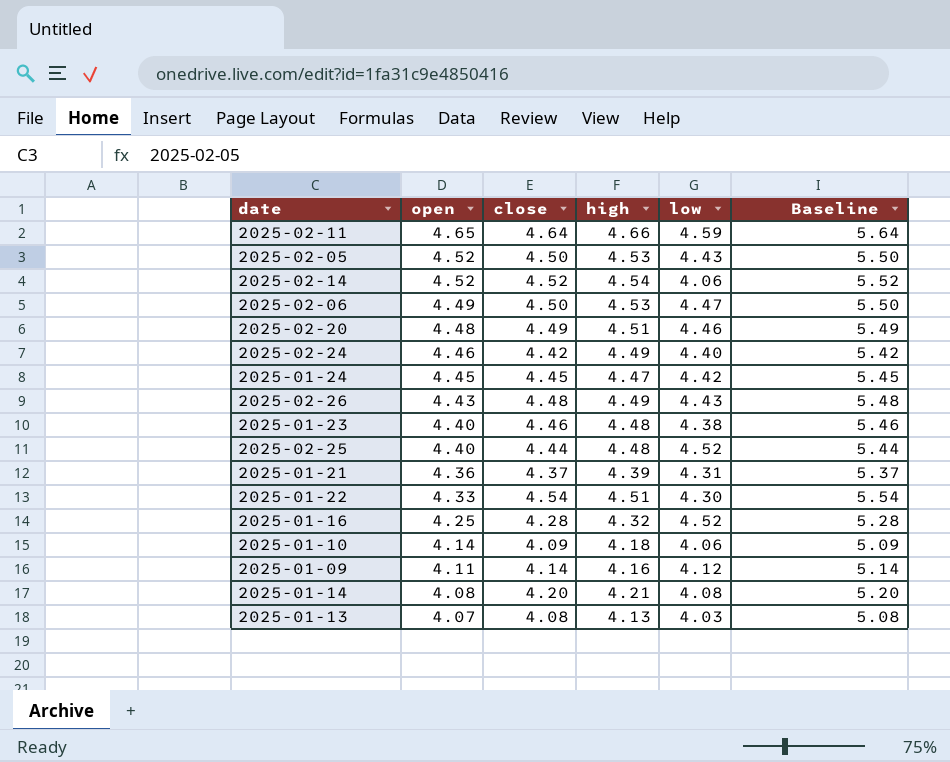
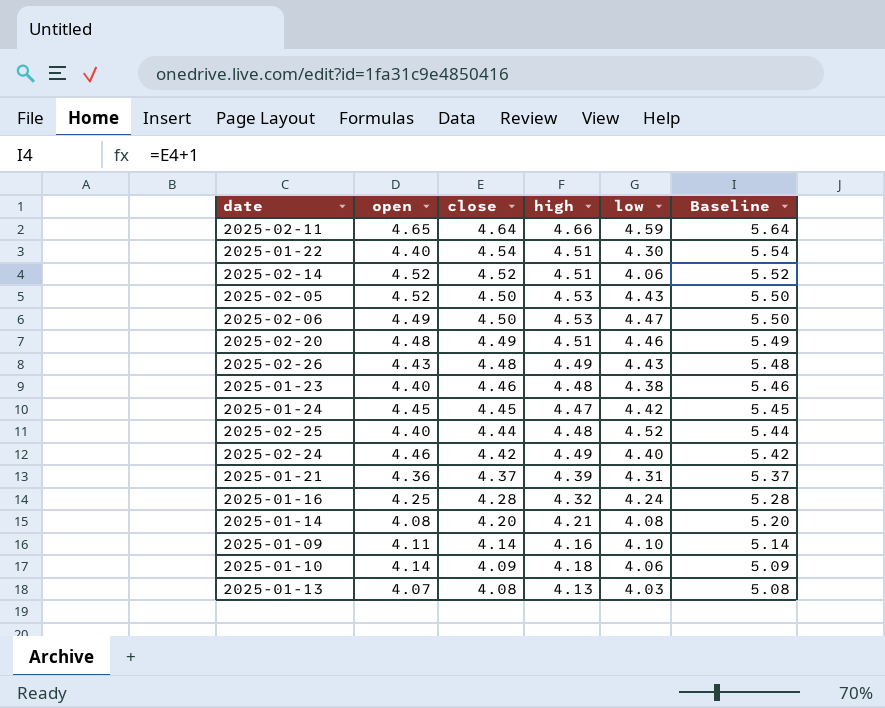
row order: open descending -> close descending
2025-01-22 | open: 4.33 -> 4.40
2025-02-14 | high: 4.54 -> 4.51
2025-01-16 | low: 4.52 -> 4.24
2025-01-09 | low: 4.12 -> 4.10

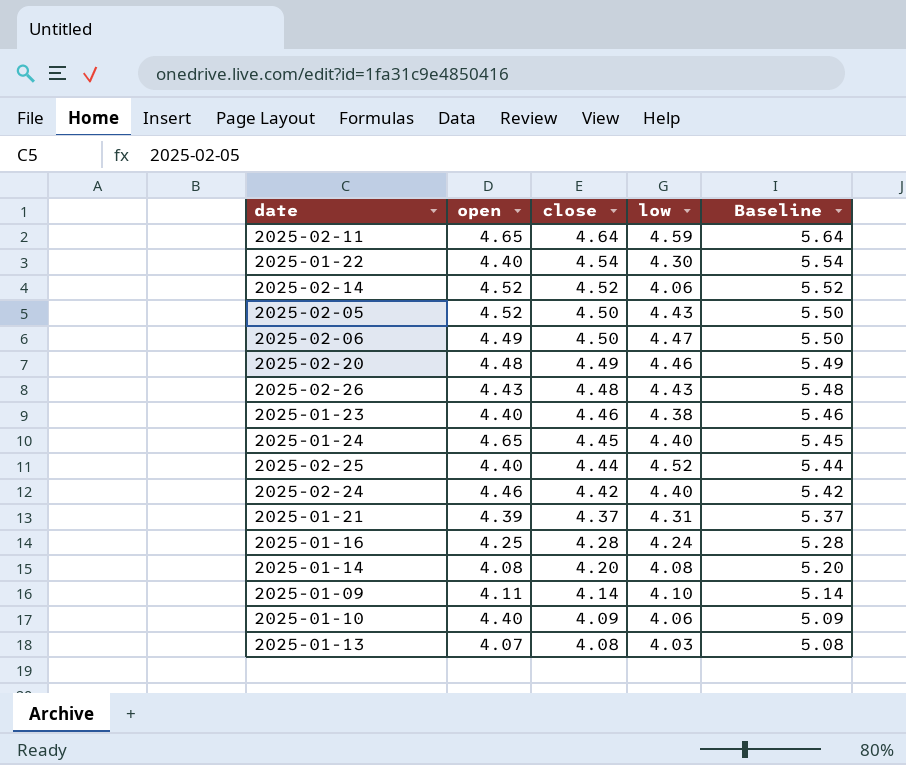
column high | position: 4 -> none
2025-01-24 | open: 4.45 -> 4.65
2025-01-24 | low: 4.42 -> 4.40
2025-01-21 | open: 4.36 -> 4.39
2025-01-10 | open: 4.14 -> 4.40

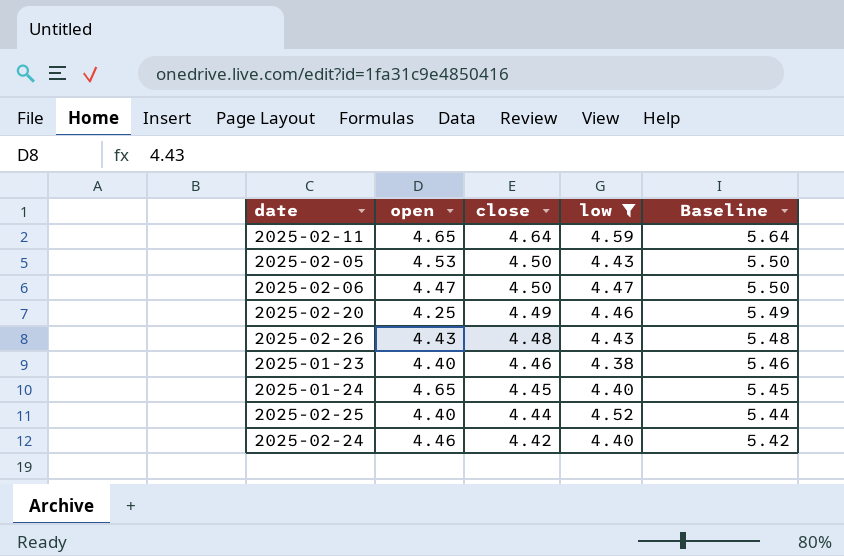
filter: none -> low >= 4.38
2025-02-05 | open: 4.52 -> 4.53
2025-02-06 | open: 4.49 -> 4.47
2025-02-20 | open: 4.48 -> 4.25

